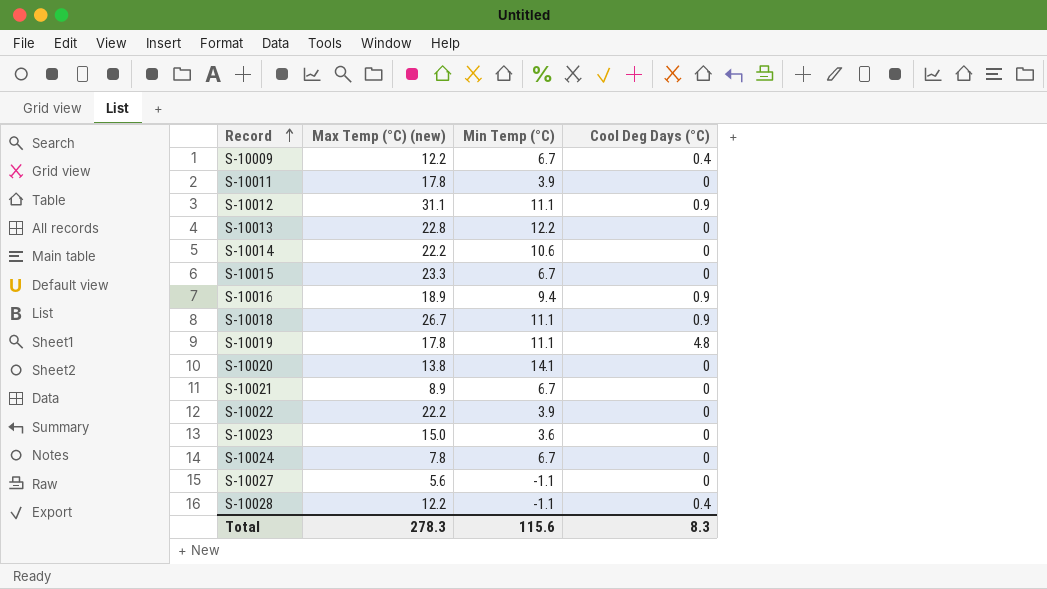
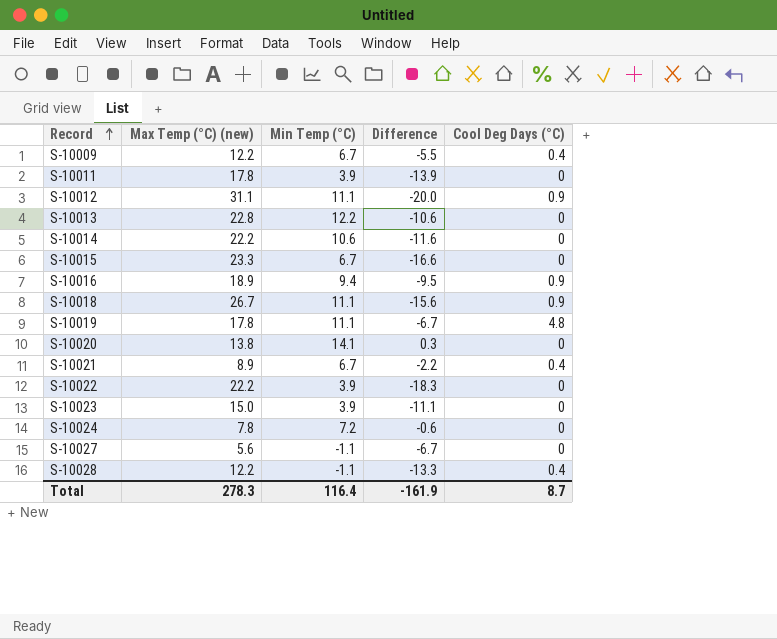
column Difference | formula: none -> [Min Temp (°C)] - [Max Temp (°C) (new)]
S-10021 | Cool Deg Days (°C): 0 -> 0.4
S-10023 | Min Temp (°C): 3.6 -> 3.9
S-10024 | Min Temp (°C): 6.7 -> 7.2
Total | Min Temp (°C): 115.6 -> 116.4
Total | Cool Deg Days (°C): 8.3 -> 8.7

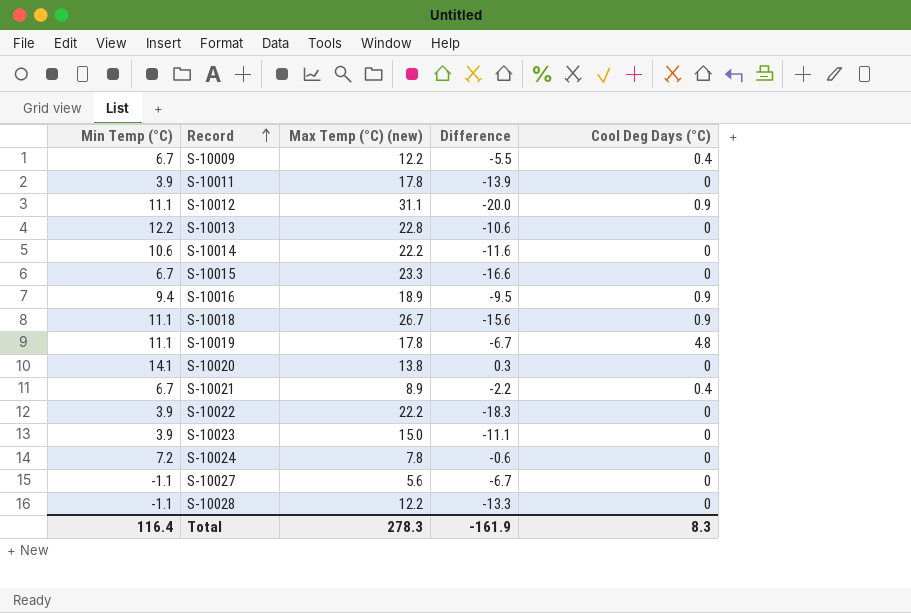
column Min Temp (°C) | position: 3 -> 1
S-10028 | Cool Deg Days (°C): 0.4 -> 0
Total | Cool Deg Days (°C): 8.7 -> 8.3

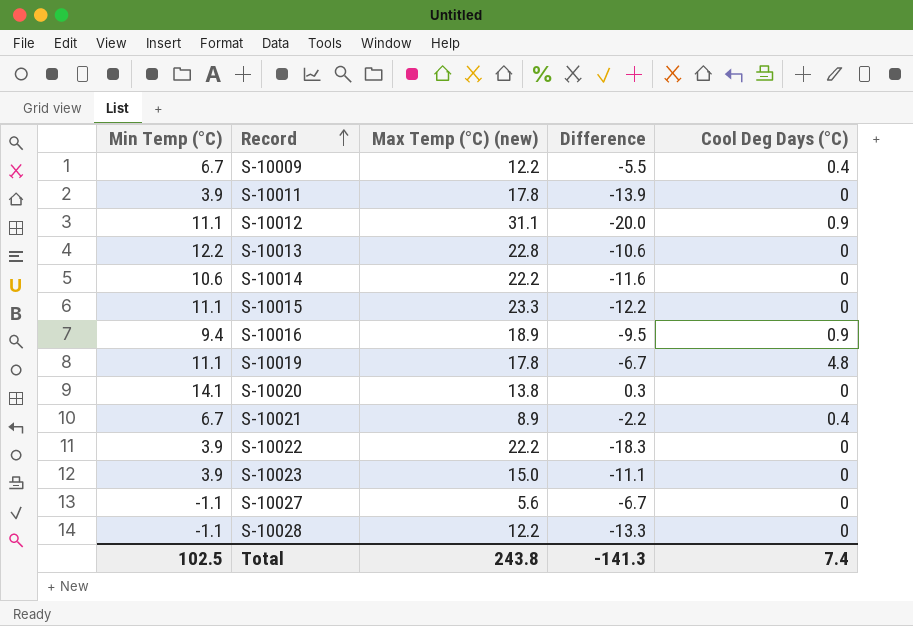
row S-10018: 11.1 | 26.7 | -15.6 | 0.9 -> none
row S-10024: 7.2 | 7.8 | -0.6 | 0 -> none
S-10015 | Min Temp (°C): 6.7 -> 11.1
S-10015 | Difference: -16.6 -> -12.2
Total | Min Temp (°C): 116.4 -> 102.5
Total | Max Temp (°C) (new): 278.3 -> 243.8
Total | Difference: -161.9 -> -141.3
Total | Cool Deg Days (°C): 8.3 -> 7.4

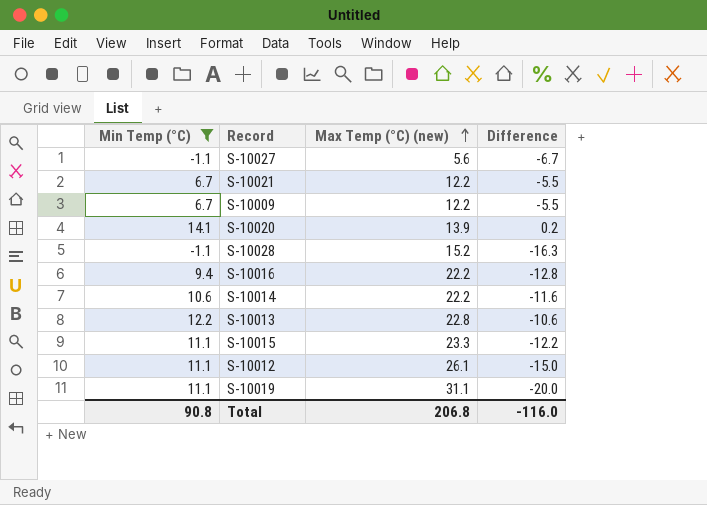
filter: none -> Min Temp (°C) != 3.9
row order: Record ascending -> Max Temp (°C) (new) ascending
column Cool Deg Days (°C) | position: 5 -> none
S-10021 | Max Temp (°C) (new): 8.9 -> 12.2
S-10021 | Difference: -2.2 -> -5.5
S-10020 | Max Temp (°C) (new): 13.8 -> 13.9
S-10020 | Difference: 0.3 -> 0.2
S-10028 | Max Temp (°C) (new): 12.2 -> 15.2
S-10028 | Difference: -13.3 -> -16.3
S-10016 | Max Temp (°C) (new): 18.9 -> 22.2
S-10016 | Difference: -9.5 -> -12.8
S-10012 | Max Temp (°C) (new): 31.1 -> 26.1
S-10012 | Difference: -20.0 -> -15.0
S-10019 | Max Temp (°C) (new): 17.8 -> 31.1
S-10019 | Difference: -6.7 -> -20.0
Total | Min Temp (°C): 102.5 -> 90.8
Total | Max Temp (°C) (new): 243.8 -> 206.8
Total | Difference: -141.3 -> -116.0

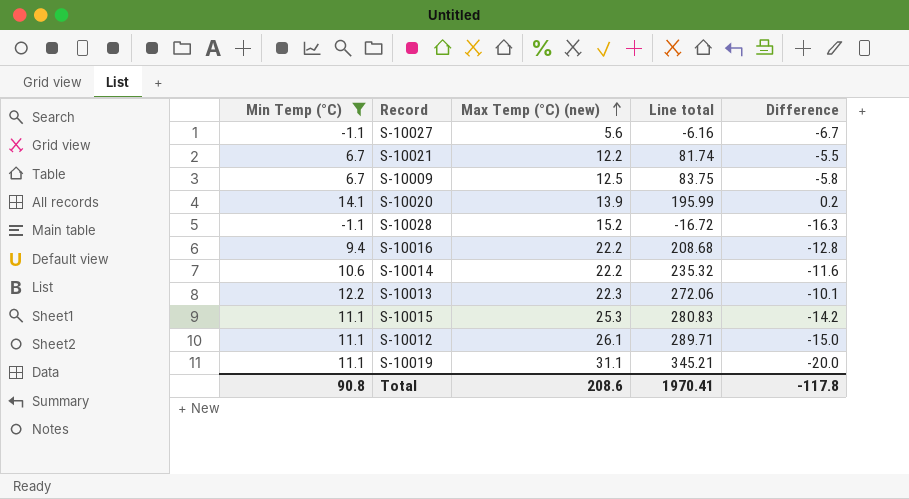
column Line total | formula: none -> [Min Temp (°C)] * [Max Temp (°C) (new)]
S-10009 | Max Temp (°C) (new): 12.2 -> 12.5
S-10009 | Difference: -5.5 -> -5.8
S-10013 | Max Temp (°C) (new): 22.8 -> 22.3
S-10013 | Difference: -10.6 -> -10.1
S-10015 | Max Temp (°C) (new): 23.3 -> 25.3
S-10015 | Difference: -12.2 -> -14.2
Total | Max Temp (°C) (new): 206.8 -> 208.6
Total | Difference: -116.0 -> -117.8

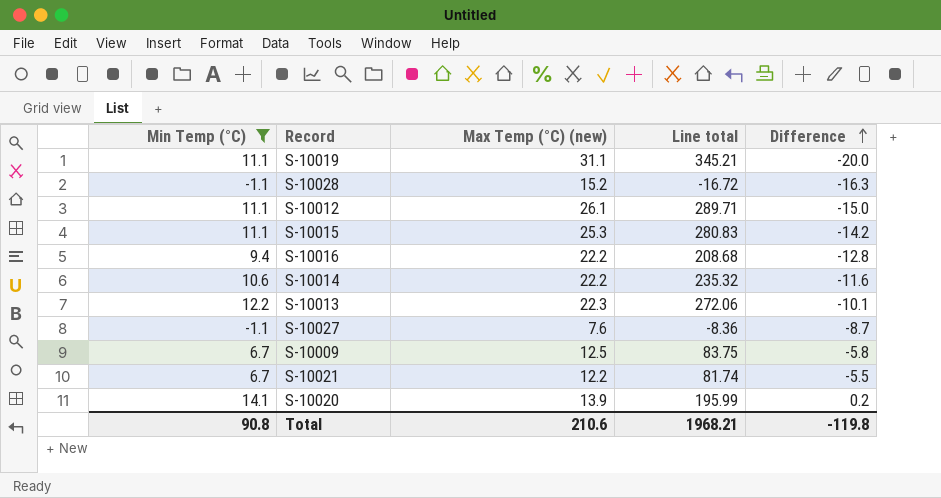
row order: Max Temp (°C) (new) ascending -> Difference ascending
S-10027 | Max Temp (°C) (new): 5.6 -> 7.6
S-10027 | Line total: -6.16 -> -8.36
S-10027 | Difference: -6.7 -> -8.7
Total | Max Temp (°C) (new): 208.6 -> 210.6
Total | Line total: 1970.41 -> 1968.21
Total | Difference: -117.8 -> -119.8

